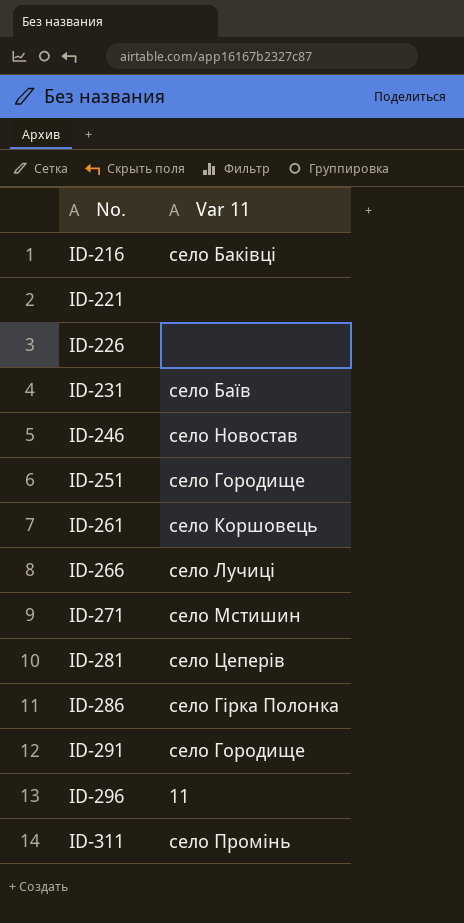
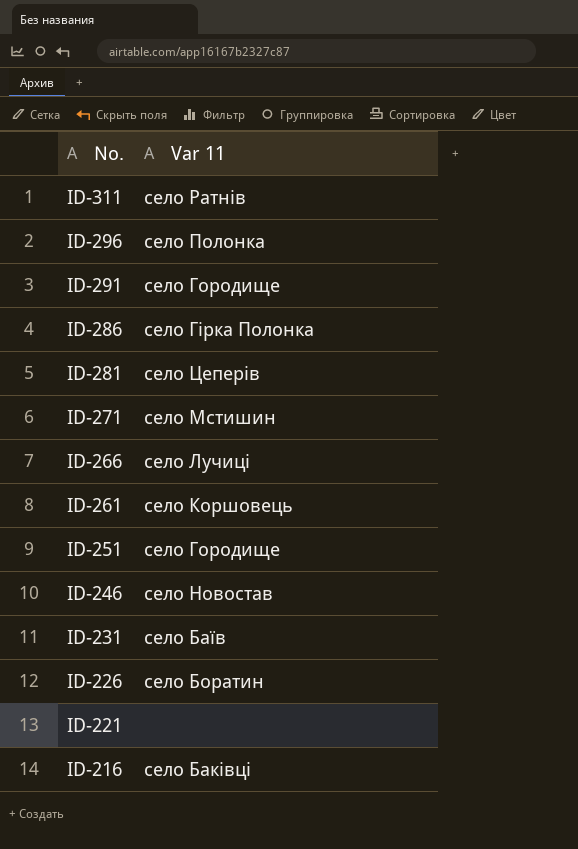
row order: No. ascending -> No. descending
ID-311 | Var 11: село Промінь -> село Ратнів
ID-296 | Var 11: 11 -> село Полонка
ID-226 | Var 11: none -> село Боратин

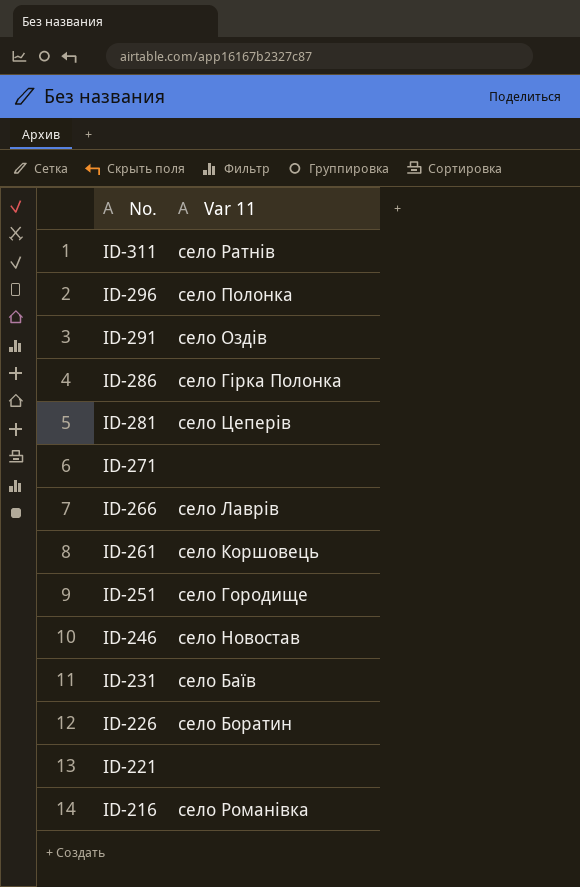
ID-291 | Var 11: село Городище -> село Оздів
ID-271 | Var 11: село Мстишин -> none
ID-266 | Var 11: село Лучиці -> село Лаврів
ID-216 | Var 11: село Баківці -> село Романівка

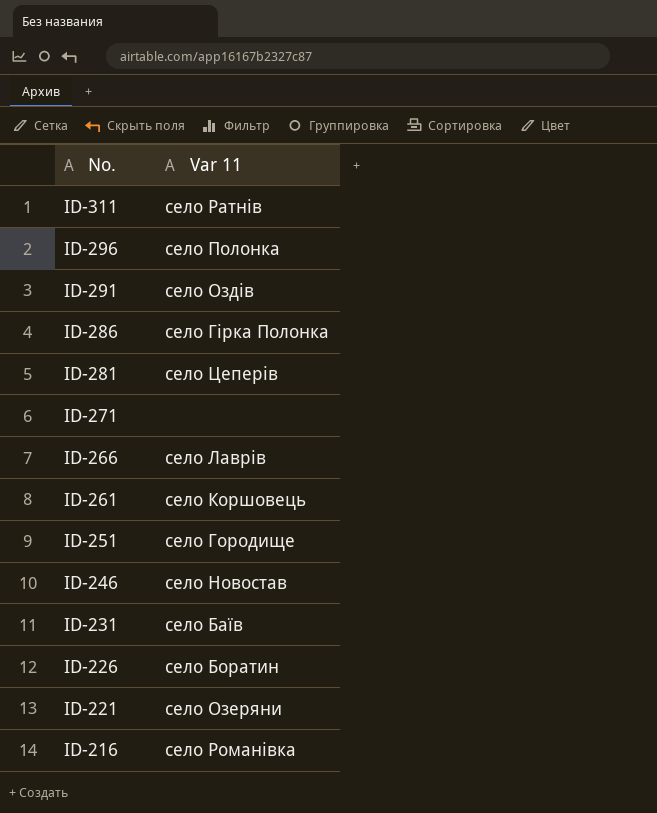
ID-221 | Var 11: none -> село Озеряни

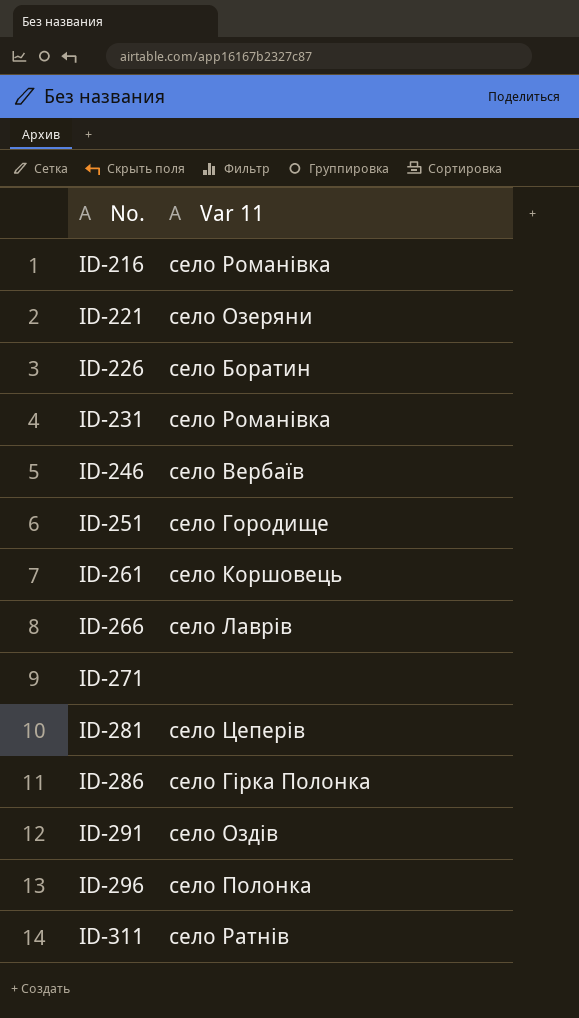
row order: No. descending -> No. ascending
ID-231 | Var 11: село Баїв -> село Романівка
ID-246 | Var 11: село Новостав -> село Вербаїв

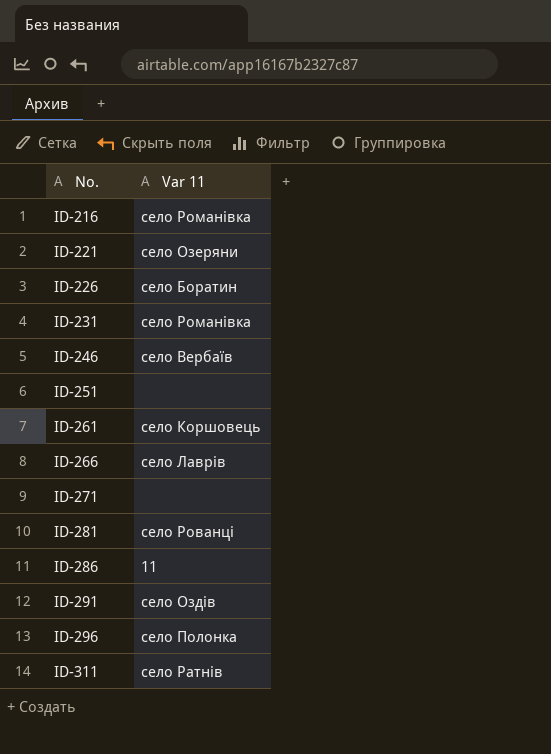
ID-251 | Var 11: село Городище -> none
ID-281 | Var 11: село Цеперів -> село Рованці
ID-286 | Var 11: село Гірка Полонка -> 11

